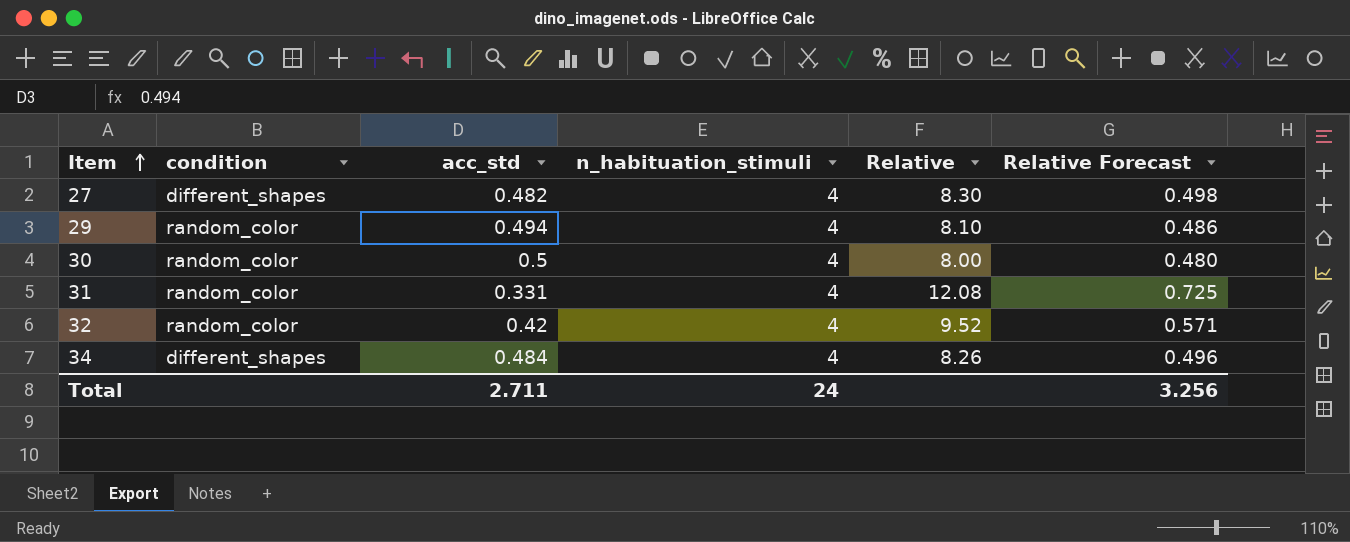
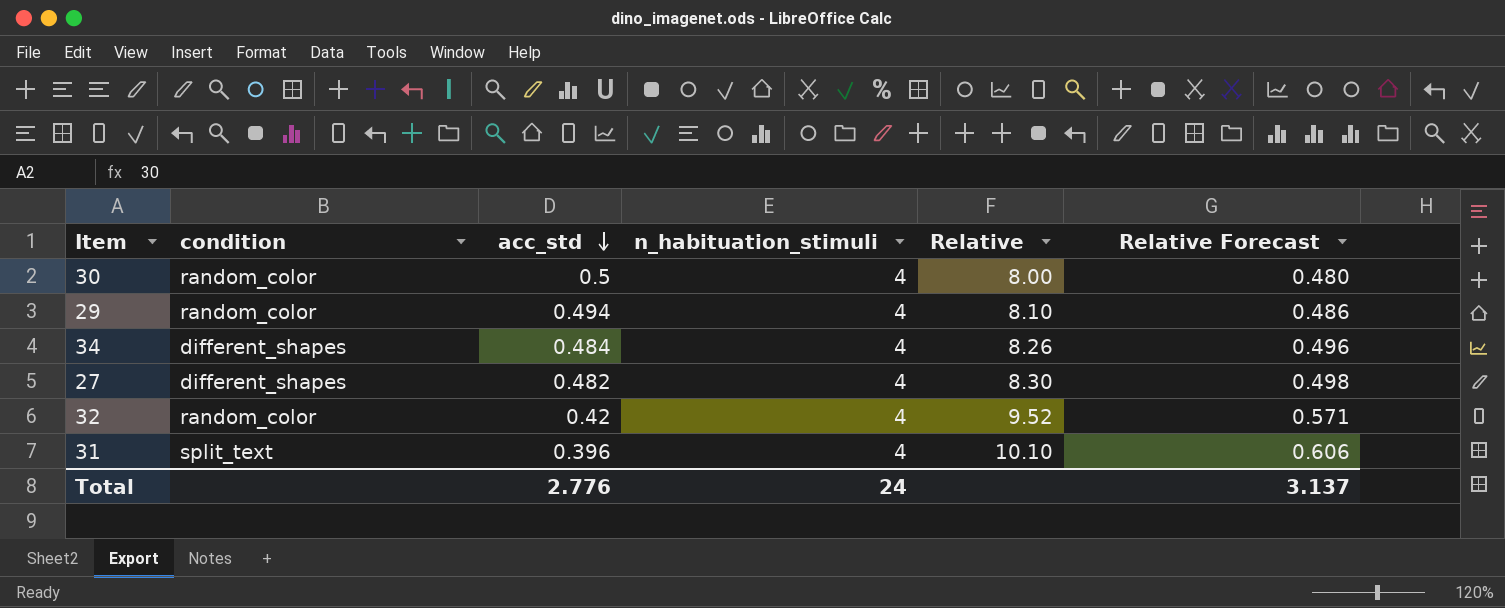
row order: Item ascending -> acc_std descending
31 | condition: random_color -> split_text
31 | acc_std: 0.331 -> 0.396
31 | Relative: 12.08 -> 10.10
31 | Relative Forecast: 0.725 -> 0.606
Total | acc_std: 2.711 -> 2.776
Total | Relative Forecast: 3.256 -> 3.137

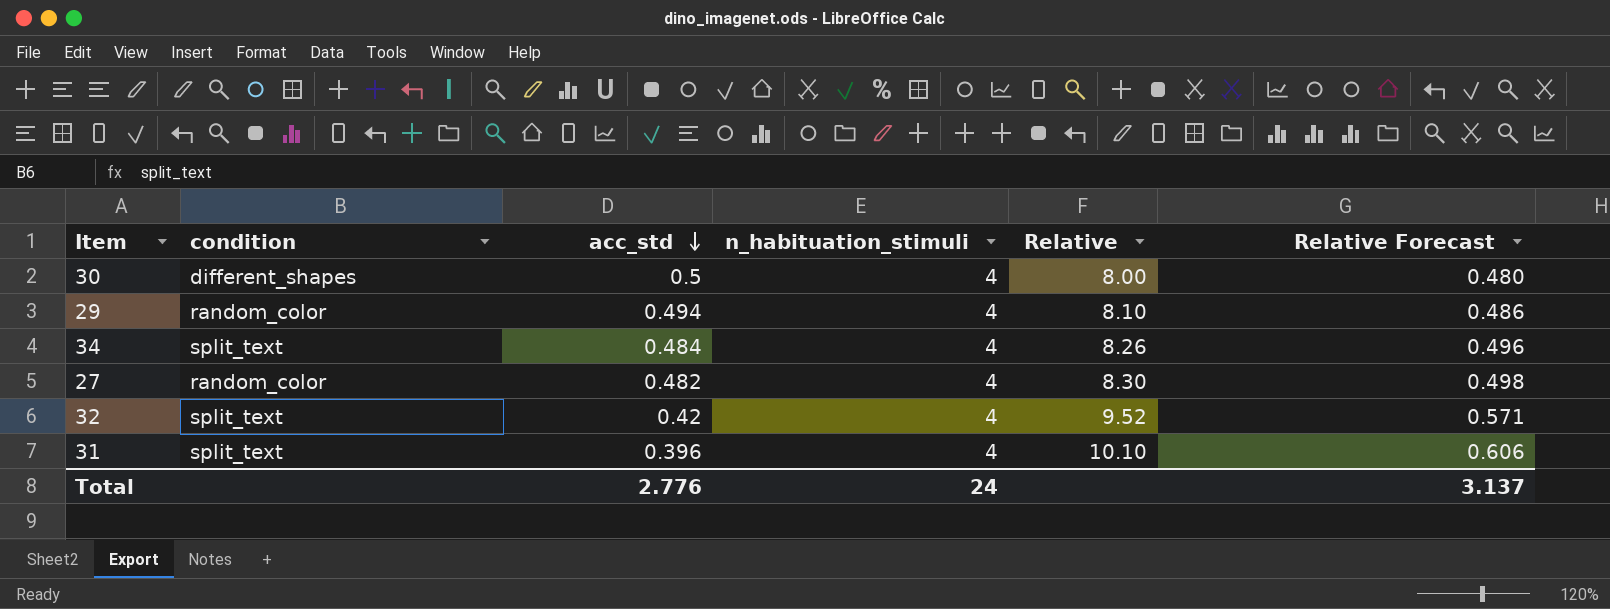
30 | condition: random_color -> different_shapes
34 | condition: different_shapes -> split_text
27 | condition: different_shapes -> random_color
32 | condition: random_color -> split_text

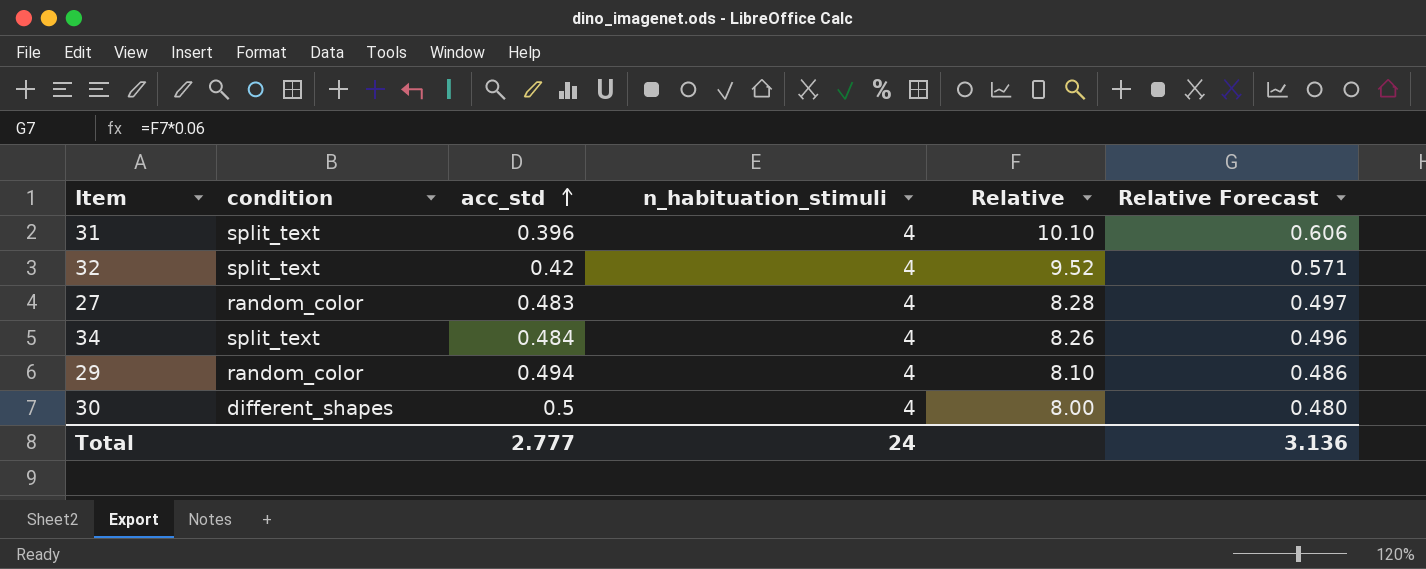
row order: acc_std descending -> acc_std ascending
27 | acc_std: 0.482 -> 0.483
27 | Relative: 8.30 -> 8.28
27 | Relative Forecast: 0.498 -> 0.497
Total | acc_std: 2.776 -> 2.777
Total | Relative Forecast: 3.137 -> 3.136

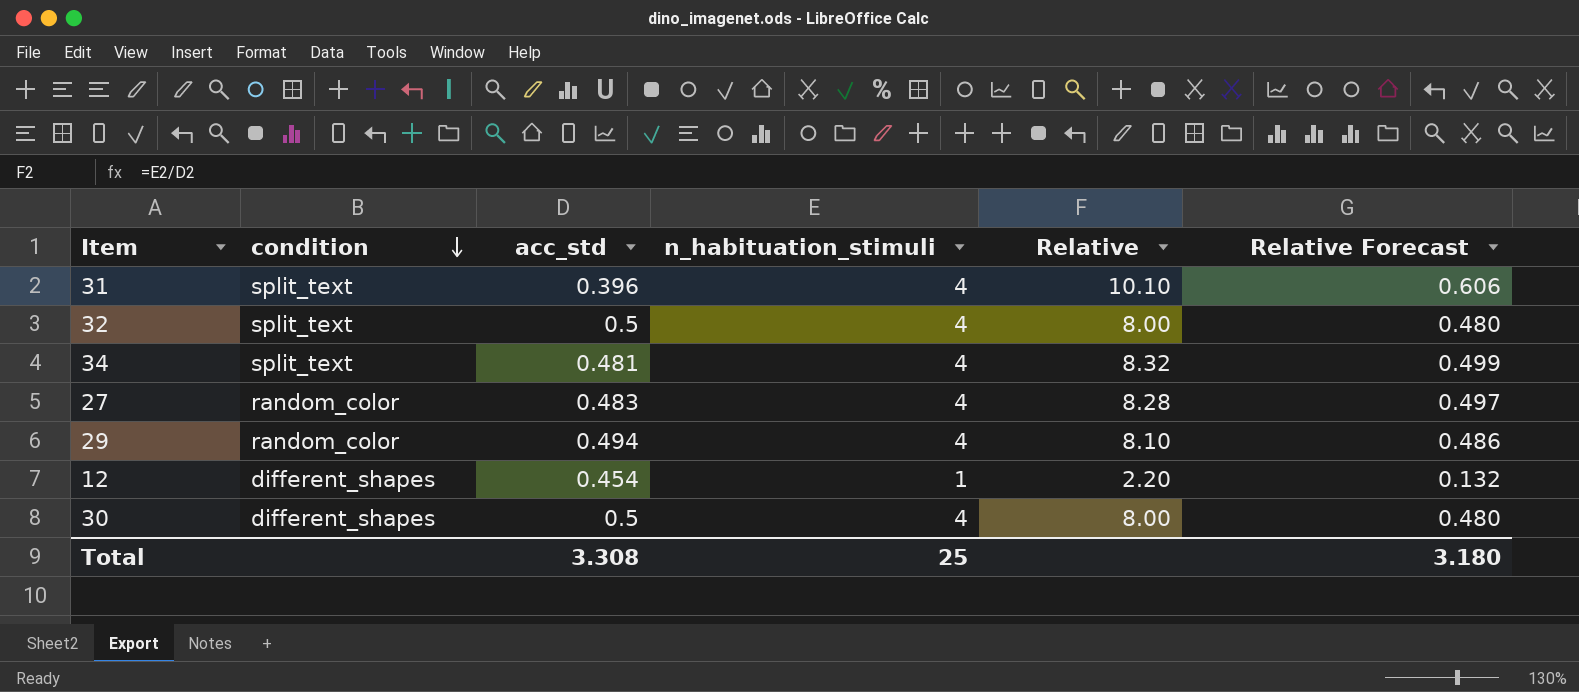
row order: acc_std ascending -> condition descending
32 | acc_std: 0.42 -> 0.5
32 | Relative: 9.52 -> 8.00
32 | Relative Forecast: 0.571 -> 0.480
34 | acc_std: 0.484 -> 0.481
34 | Relative: 8.26 -> 8.32
34 | Relative Forecast: 0.496 -> 0.499
row 12: none -> different_shapes | 0.454 | 1 | 2.20 | 0.132
Total | acc_std: 2.777 -> 3.308
Total | n_habituation_stimuli: 24 -> 25
Total | Relative Forecast: 3.136 -> 3.180

